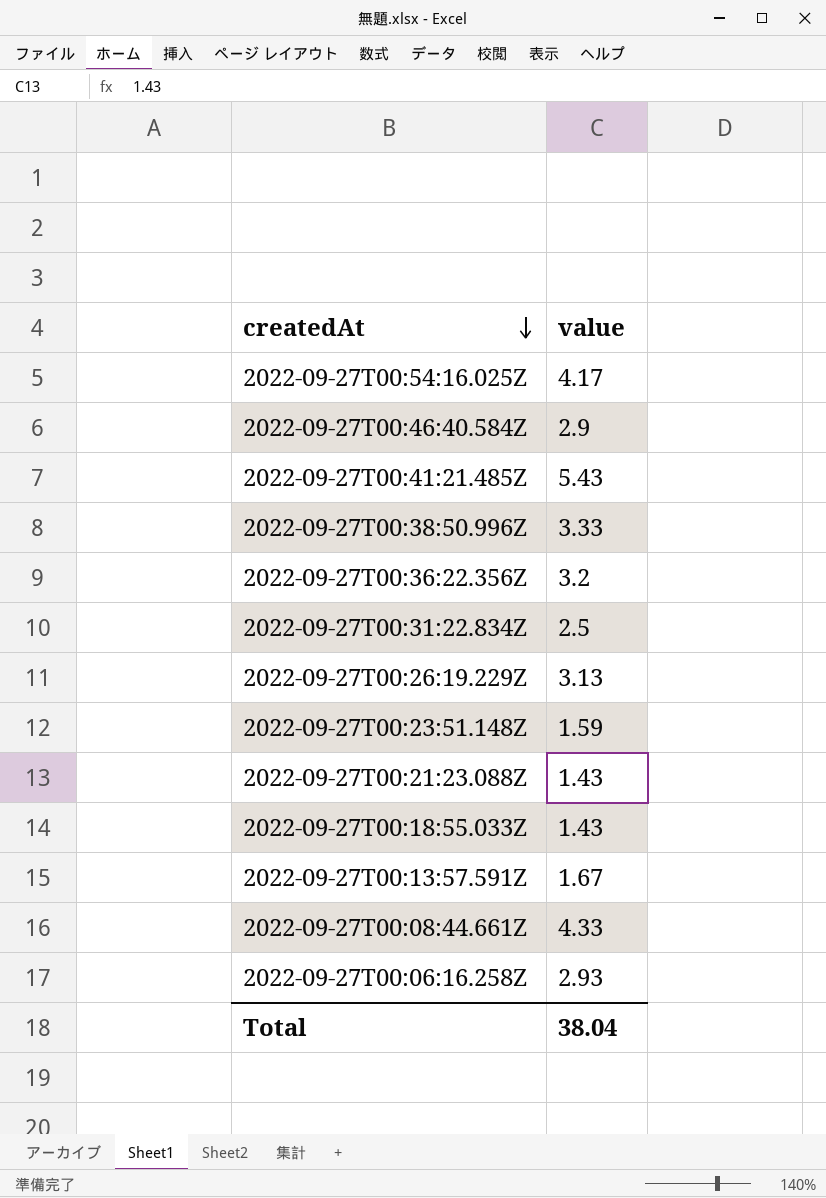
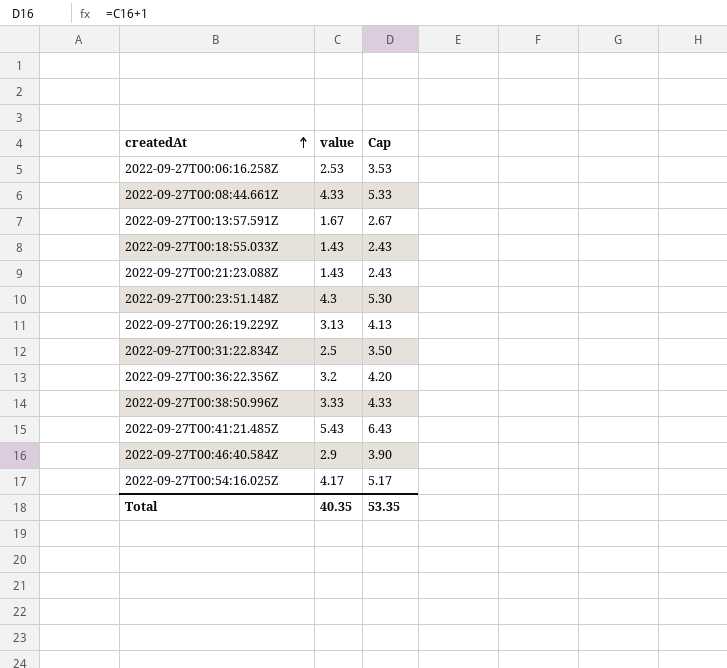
row order: createdAt descending -> createdAt ascending
column Cap | formula: none -> [value] + 1
2022-09-27T00:06:16.258Z | value: 2.93 -> 2.53
2022-09-27T00:23:51.148Z | value: 1.59 -> 4.3
Total | value: 38.04 -> 40.35

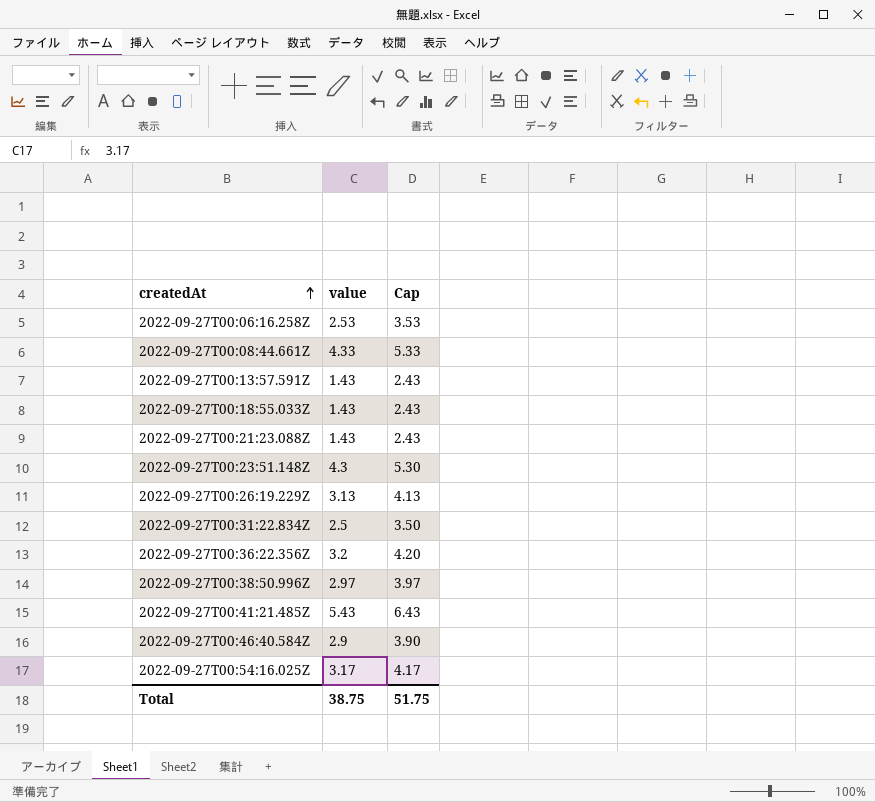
2022-09-27T00:13:57.591Z | value: 1.67 -> 1.43
2022-09-27T00:13:57.591Z | Cap: 2.67 -> 2.43
2022-09-27T00:38:50.996Z | value: 3.33 -> 2.97
2022-09-27T00:38:50.996Z | Cap: 4.33 -> 3.97
2022-09-27T00:54:16.025Z | value: 4.17 -> 3.17
2022-09-27T00:54:16.025Z | Cap: 5.17 -> 4.17
Total | value: 40.35 -> 38.75
Total | Cap: 53.35 -> 51.75

